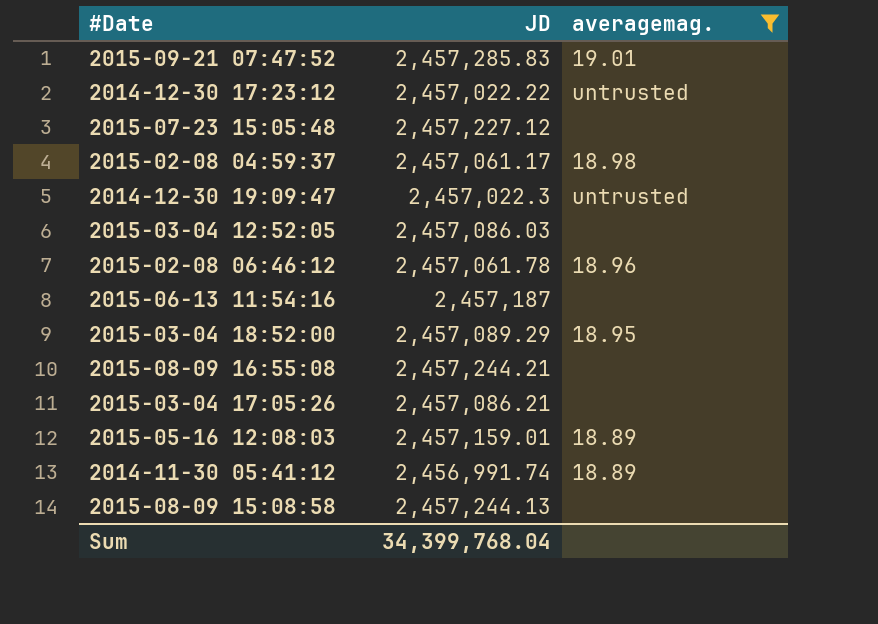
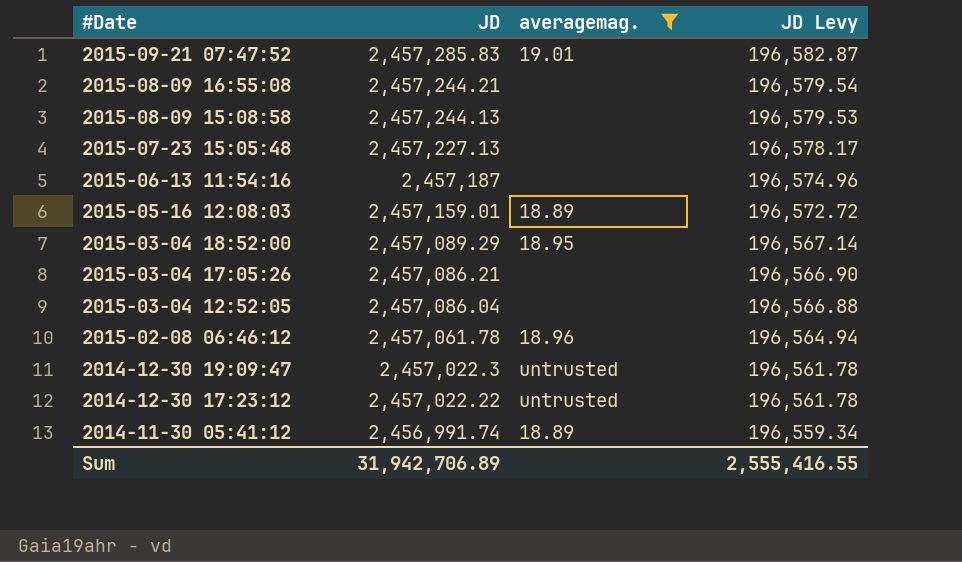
row order: none -> #Date descending
column JD Levy | formula: none -> [JD] * 0.08
row 2015-02-08 04:59:37: 2,457,061.17 | 18.98 -> none
2015-07-23 15:05:48 | JD: 2,457,227.12 -> 2,457,227.13
2015-03-04 12:52:05 | JD: 2,457,086.03 -> 2,457,086.04
Sum | JD: 34,399,768.04 -> 31,942,706.89

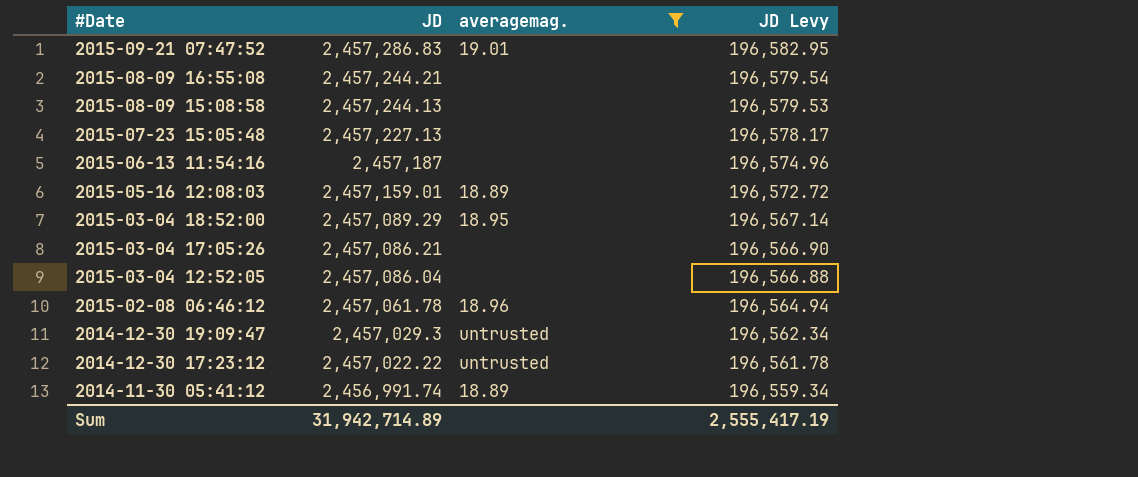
2015-09-21 07:47:52 | JD: 2,457,285.83 -> 2,457,286.83
2015-09-21 07:47:52 | JD Levy: 196,582.87 -> 196,582.95
2014-12-30 19:09:47 | JD: 2,457,022.3 -> 2,457,029.3
2014-12-30 19:09:47 | JD Levy: 196,561.78 -> 196,562.34
Sum | JD: 31,942,706.89 -> 31,942,714.89
Sum | JD Levy: 2,555,416.55 -> 2,555,417.19

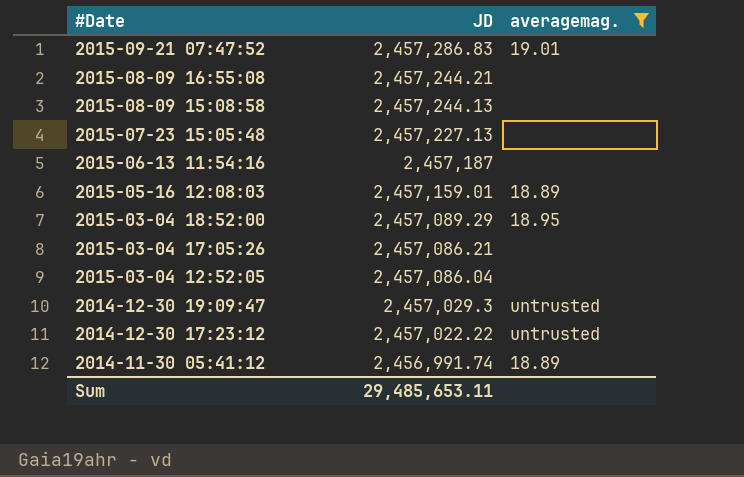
column JD Levy | formula: [JD] * 0.08 -> none
row 2015-02-08 06:46:12: 2,457,061.78 | 18.96 | 196,564.94 -> none
Sum | JD: 31,942,714.89 -> 29,485,653.11

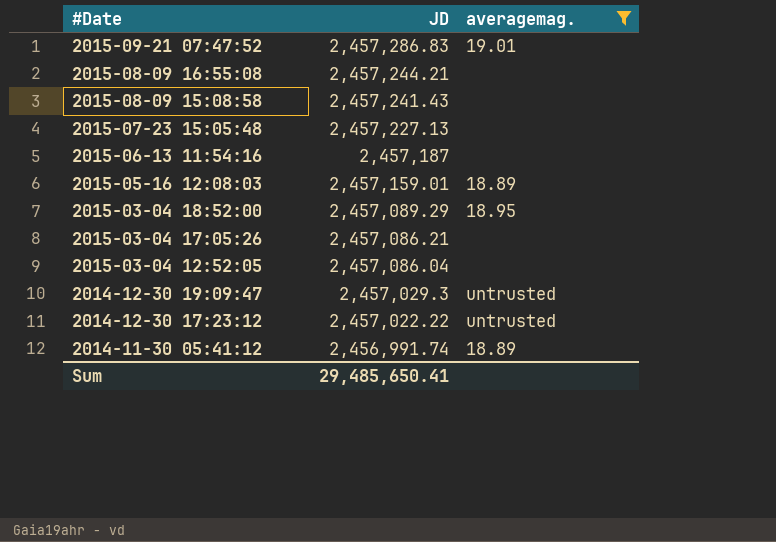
2015-08-09 15:08:58 | JD: 2,457,244.13 -> 2,457,241.43
Sum | JD: 29,485,653.11 -> 29,485,650.41

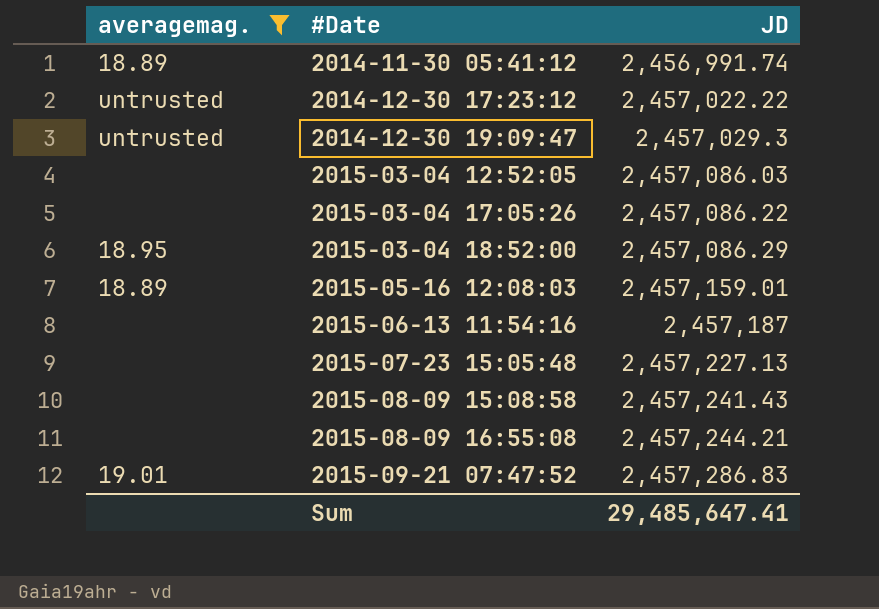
row order: #Date descending -> #Date ascending
column averagemag. | position: 3 -> 1
2015-03-04 12:52:05 | JD: 2,457,086.04 -> 2,457,086.03
2015-03-04 17:05:26 | JD: 2,457,086.21 -> 2,457,086.22
2015-03-04 18:52:00 | JD: 2,457,089.29 -> 2,457,086.29
Sum | JD: 29,485,650.41 -> 29,485,647.41

